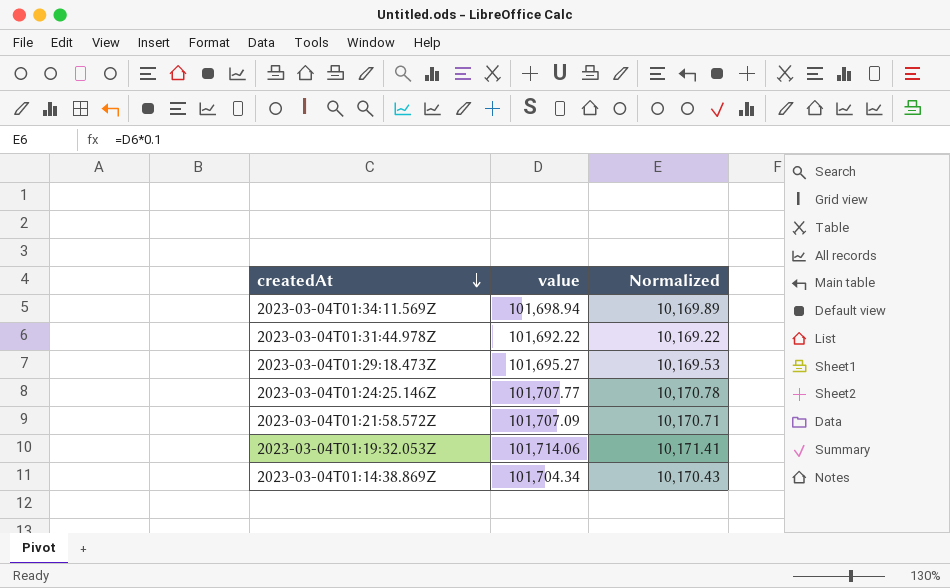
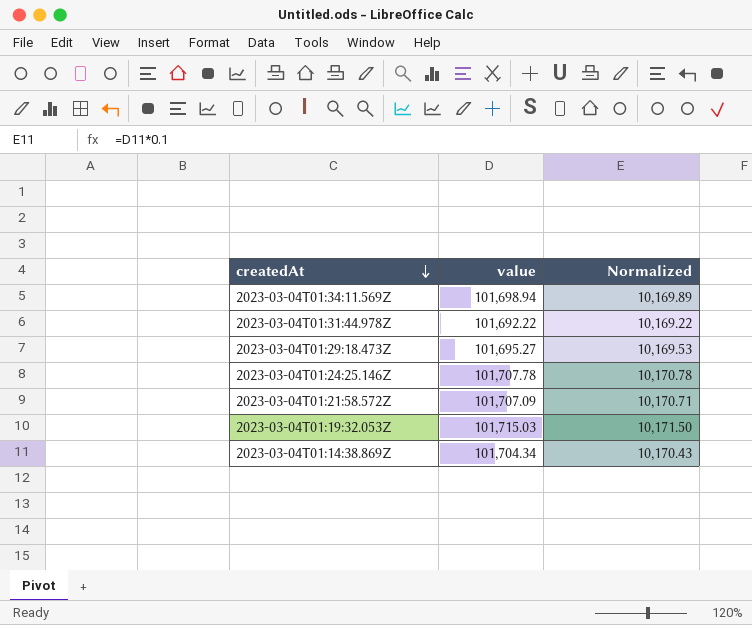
2023-03-04T01:24:25.146Z | value: 101,707.77 -> 101,707.78
2023-03-04T01:19:32.053Z | value: 101,714.06 -> 101,715.03
2023-03-04T01:19:32.053Z | Normalized: 10,171.41 -> 10,171.50

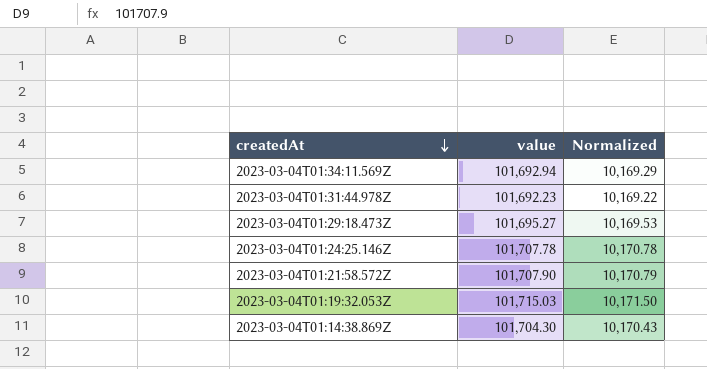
2023-03-04T01:34:11.569Z | value: 101,698.94 -> 101,692.94
2023-03-04T01:34:11.569Z | Normalized: 10,169.89 -> 10,169.29
2023-03-04T01:31:44.978Z | value: 101,692.22 -> 101,692.23
2023-03-04T01:21:58.572Z | value: 101,707.09 -> 101,707.90
2023-03-04T01:21:58.572Z | Normalized: 10,170.71 -> 10,170.79
2023-03-04T01:14:38.869Z | value: 101,704.34 -> 101,704.30

